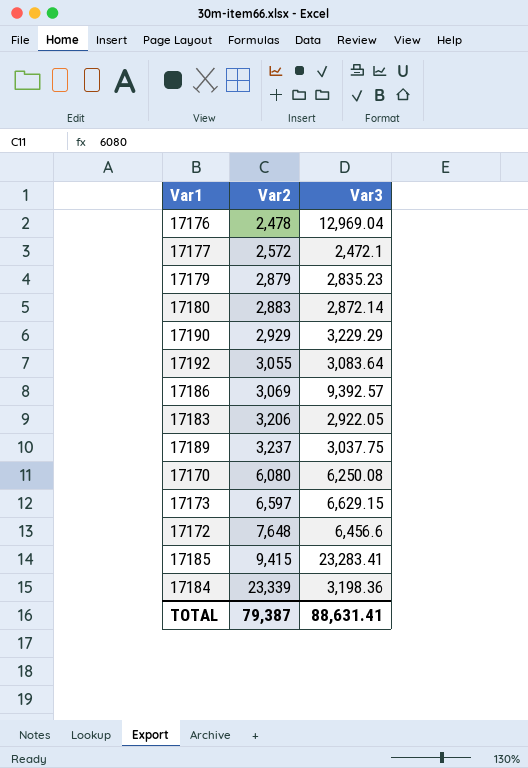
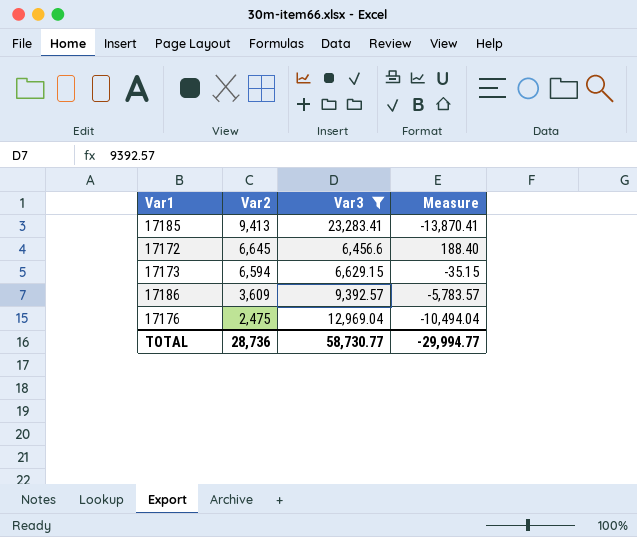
filter: none -> Var3 >= 6,456.6
row order: Var2 ascending -> Var2 descending
column Measure | formula: none -> [Var2] - [Var3]
17185 | Var2: 9,415 -> 9,413
17172 | Var2: 7,648 -> 6,645
17173 | Var2: 6,597 -> 6,594
17186 | Var2: 3,069 -> 3,609
17176 | Var2: 2,478 -> 2,475
TOTAL | Var2: 79,387 -> 28,736
TOTAL | Var3: 88,631.41 -> 58,730.77

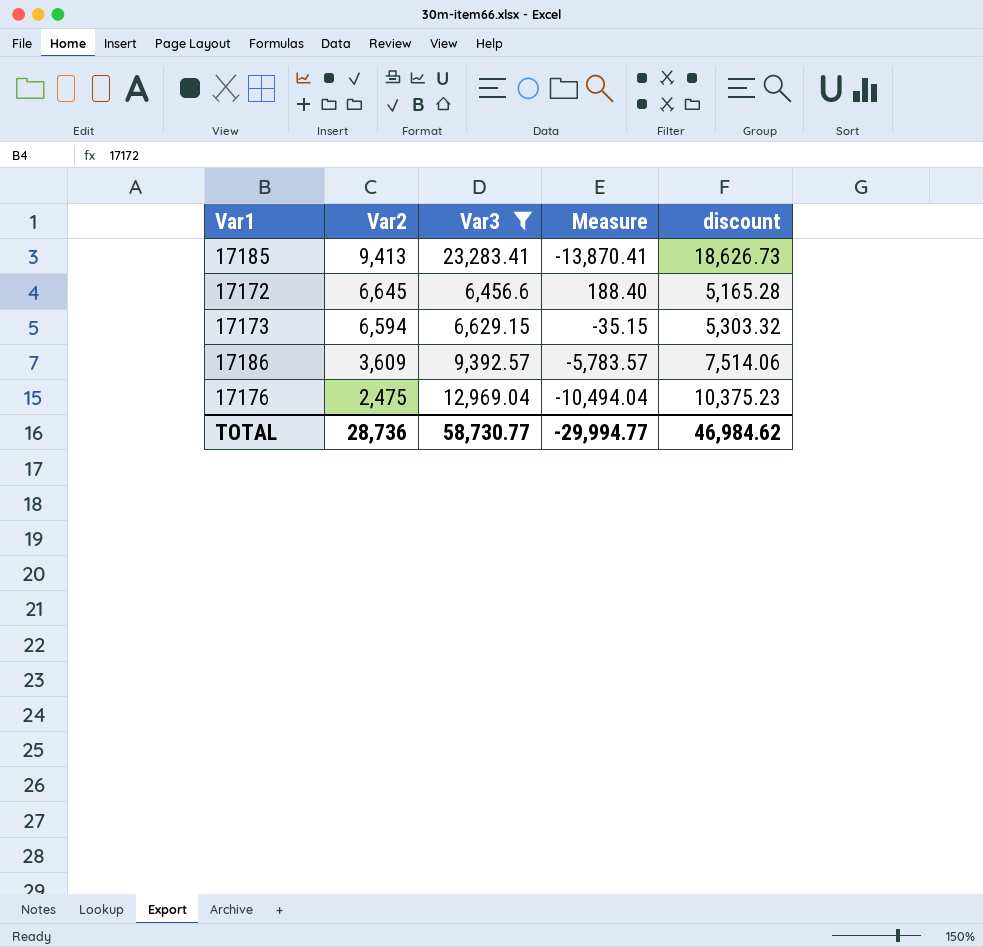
column discount | formula: none -> [Var3] * 0.8

